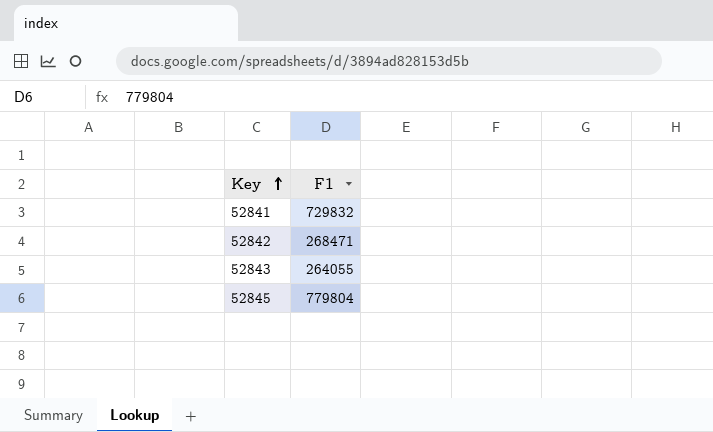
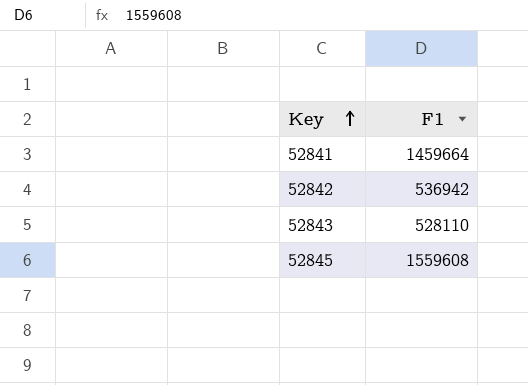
52841 | F1: 729832 -> 1459664
52842 | F1: 268471 -> 536942
52843 | F1: 264055 -> 528110
52845 | F1: 779804 -> 1559608

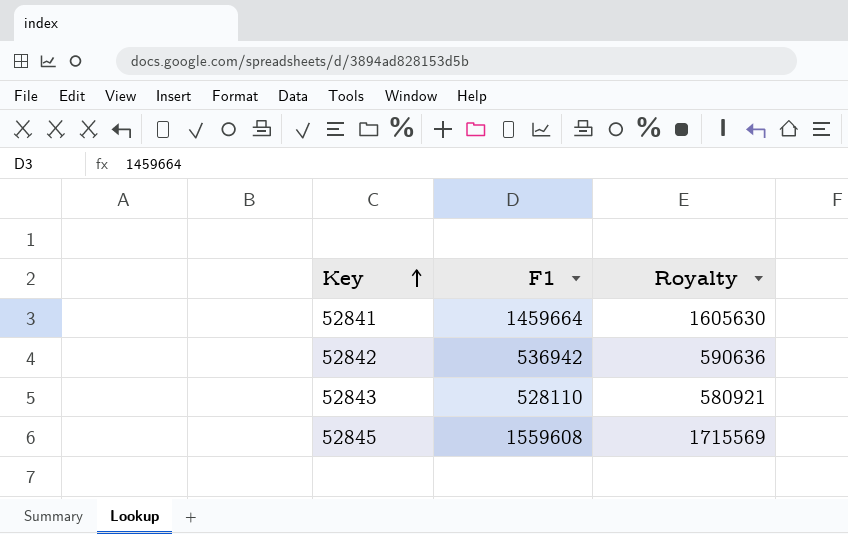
column Royalty | formula: none -> [F1] * 1.1

